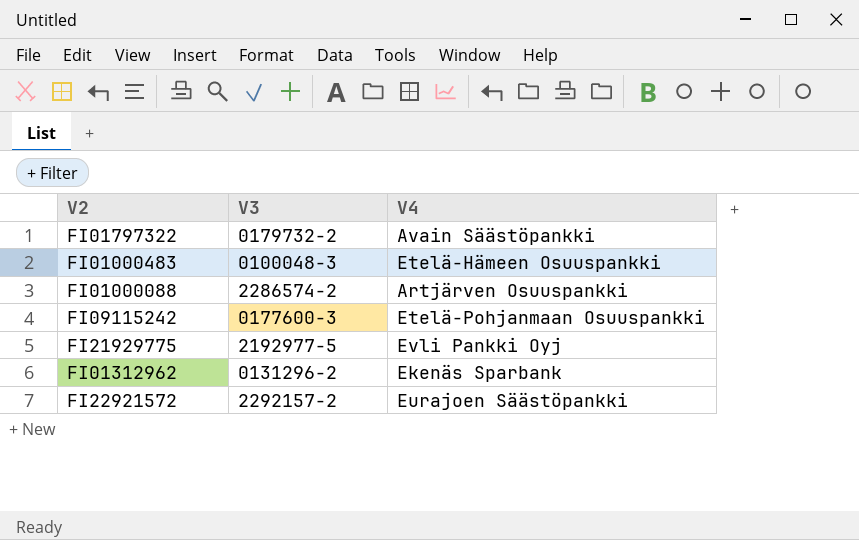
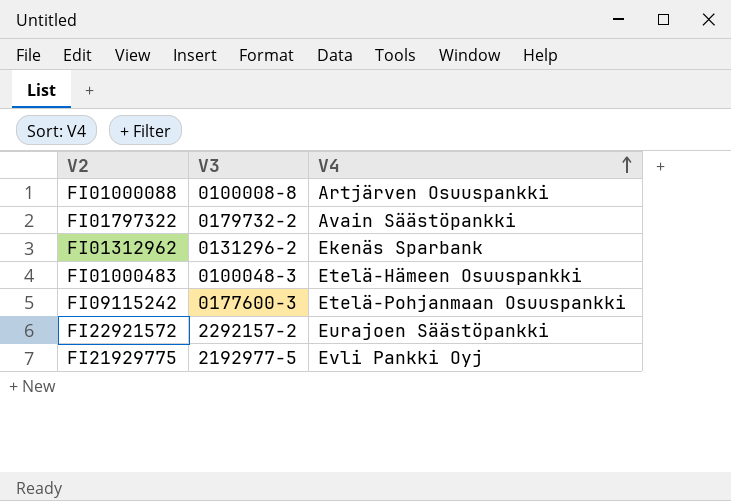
row order: none -> V4 ascending
FI01000088 | V3: 2286574-2 -> 0100008-8

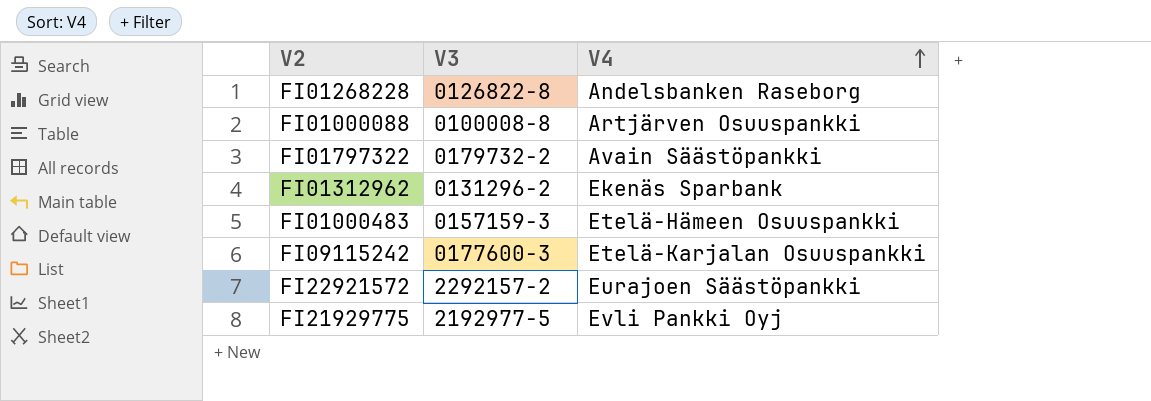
row FI01268228: none -> 0126822-8 | Andelsbanken Raseborg
FI01000483 | V3: 0100048-3 -> 0157159-3
FI09115242 | V4: Etelä-Pohjanmaan Osuuspankki -> Etelä-Karjalan Osuuspankki

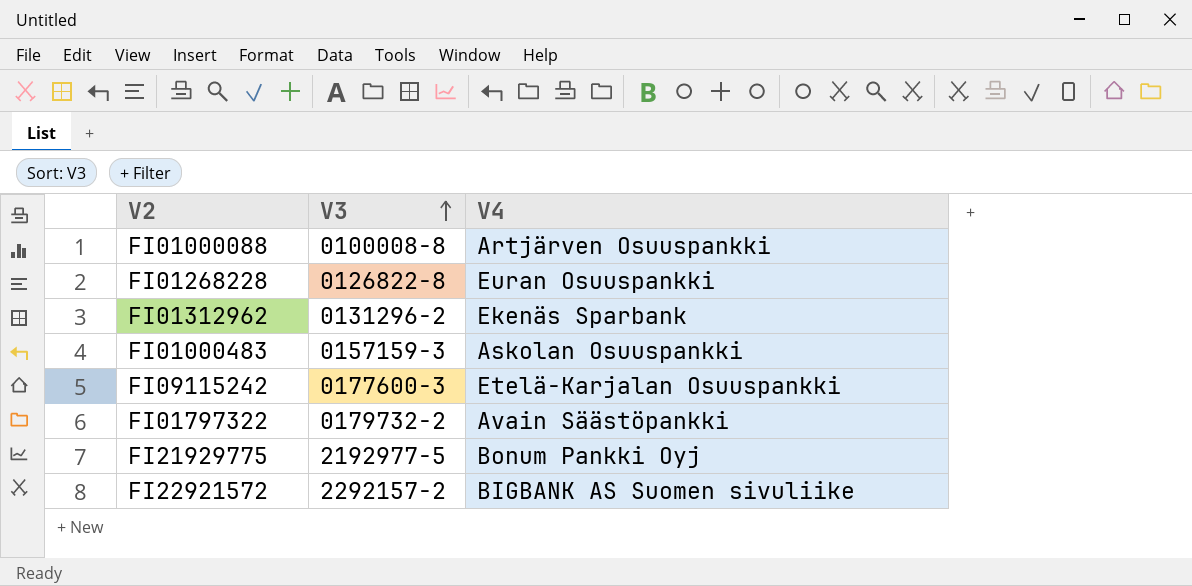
row order: V4 ascending -> V3 ascending
FI01268228 | V4: Andelsbanken Raseborg -> Euran Osuuspankki
FI01000483 | V4: Etelä-Hämeen Osuuspankki -> Askolan Osuuspankki
FI21929775 | V4: Evli Pankki Oyj -> Bonum Pankki Oyj
FI22921572 | V4: Eurajoen Säästöpankki -> BIGBANK AS Suomen sivuliike

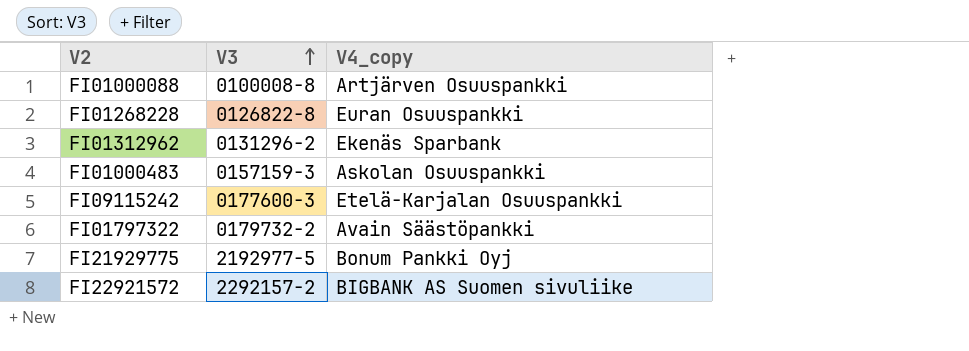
column name: V4 -> V4_copy

